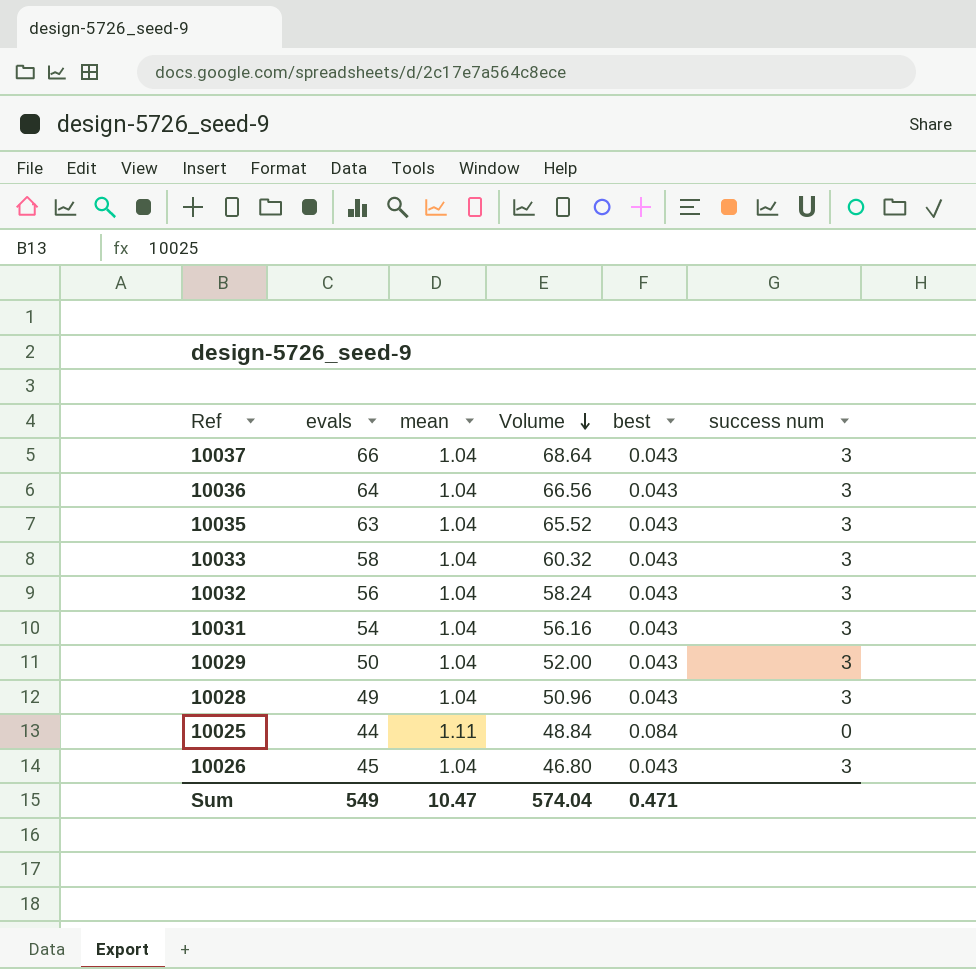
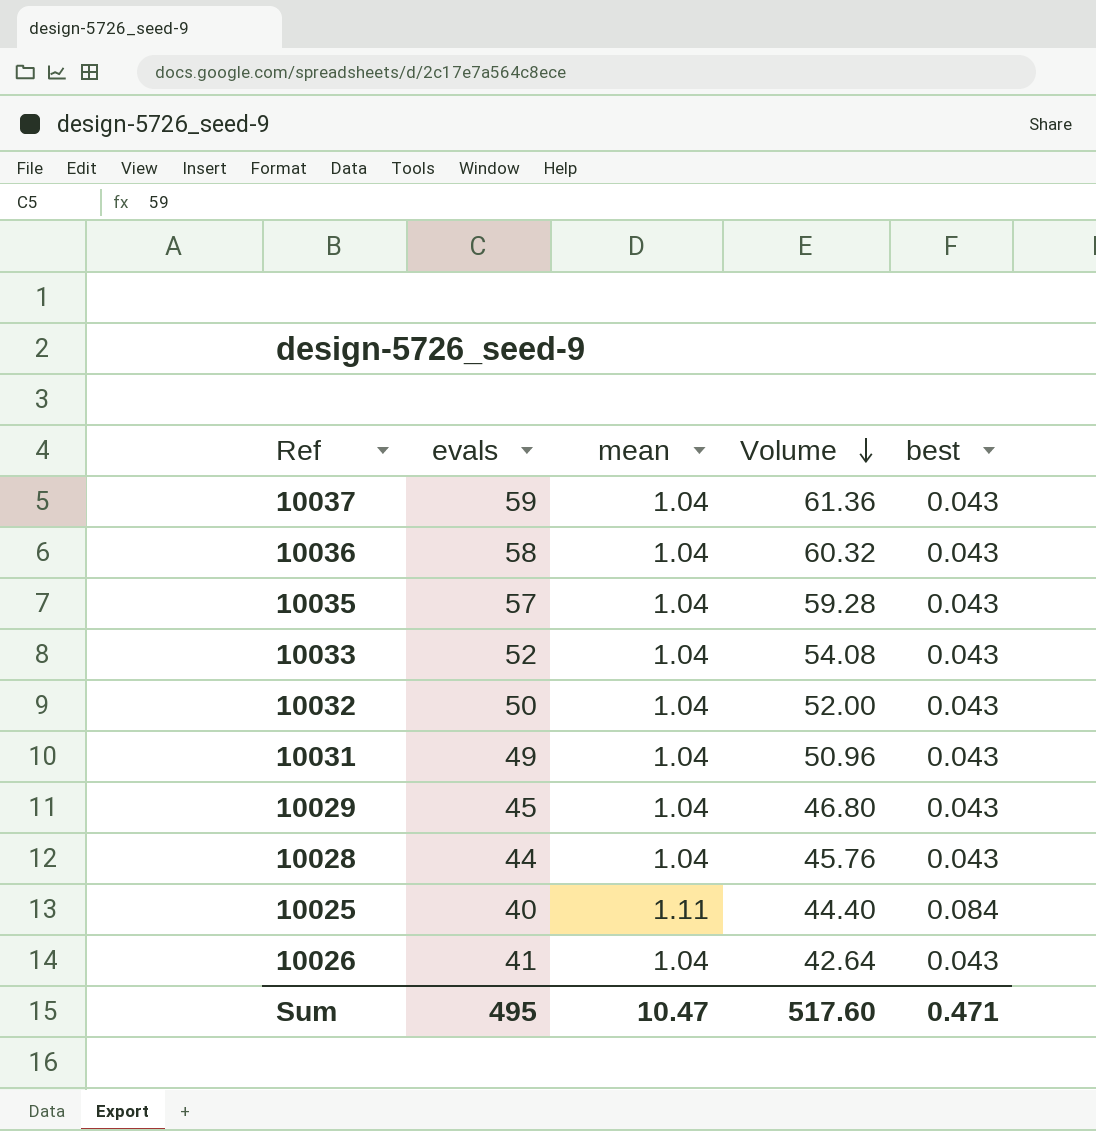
column success num | position: 6 -> none
10037 | evals: 66 -> 59
10037 | Volume: 68.64 -> 61.36
10036 | evals: 64 -> 58
10036 | Volume: 66.56 -> 60.32
10035 | evals: 63 -> 57
10035 | Volume: 65.52 -> 59.28
10033 | evals: 58 -> 52
10033 | Volume: 60.32 -> 54.08
10032 | evals: 56 -> 50
10032 | Volume: 58.24 -> 52.00
10031 | evals: 54 -> 49
10031 | Volume: 56.16 -> 50.96
10029 | evals: 50 -> 45
10029 | Volume: 52.00 -> 46.80
10028 | evals: 49 -> 44
10028 | Volume: 50.96 -> 45.76
10025 | evals: 44 -> 40
10025 | Volume: 48.84 -> 44.40
10026 | evals: 45 -> 41
10026 | Volume: 46.80 -> 42.64
Sum | evals: 549 -> 495
Sum | Volume: 574.04 -> 517.60

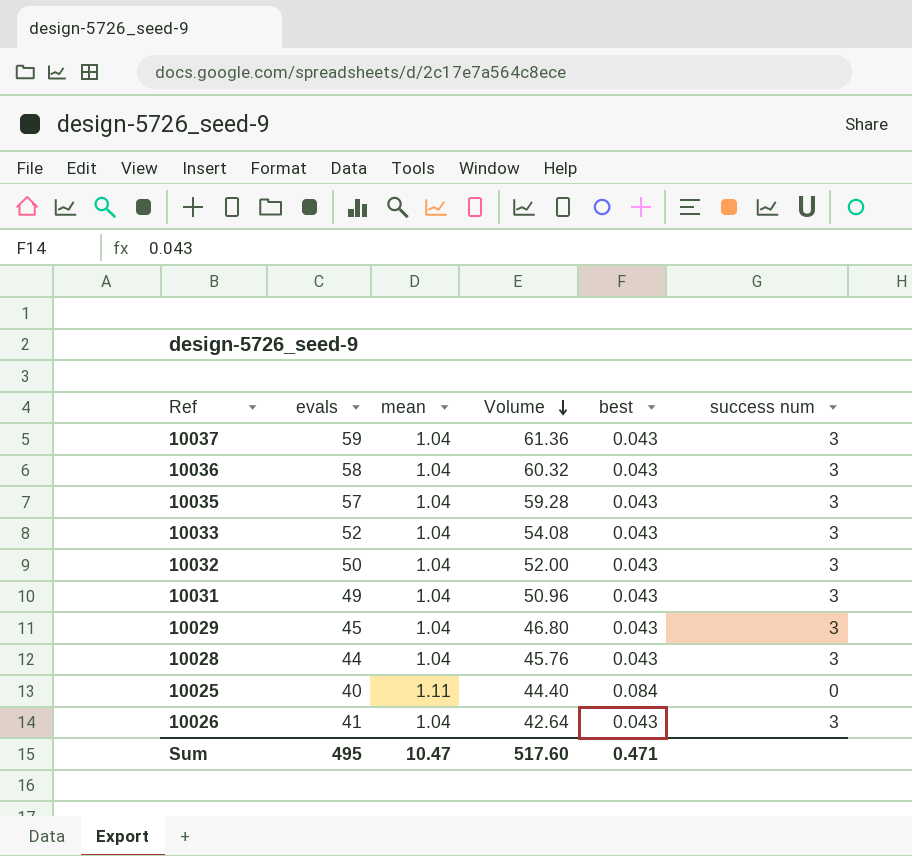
column success num | position: none -> 6

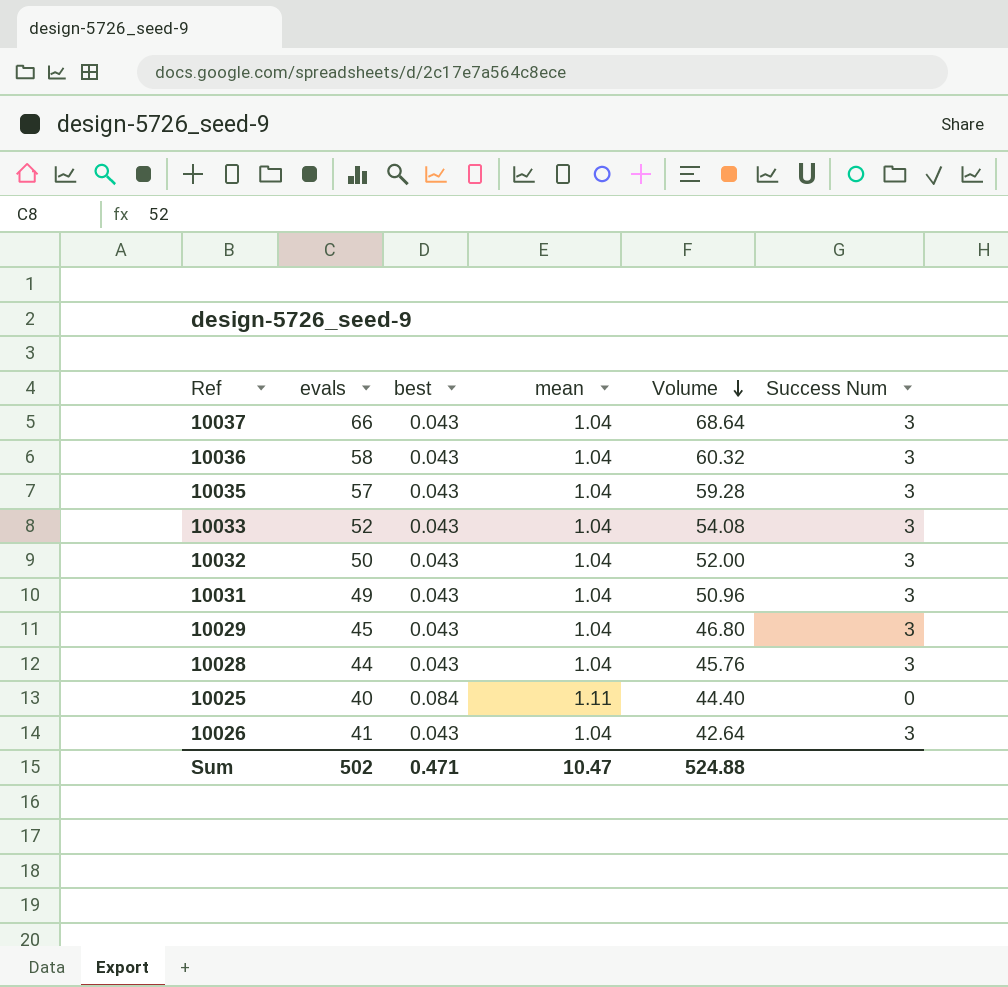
column best | position: 5 -> 3
column name: success num -> Success Num
10037 | evals: 59 -> 66
10037 | Volume: 61.36 -> 68.64
Sum | evals: 495 -> 502
Sum | Volume: 517.60 -> 524.88

